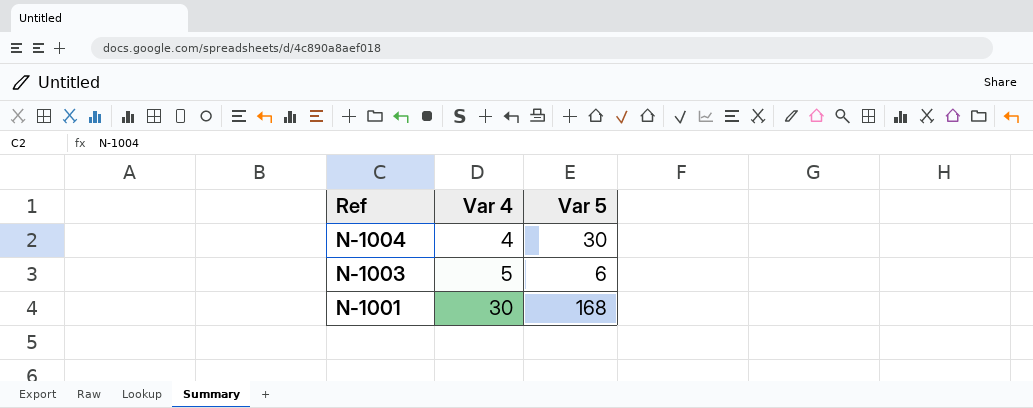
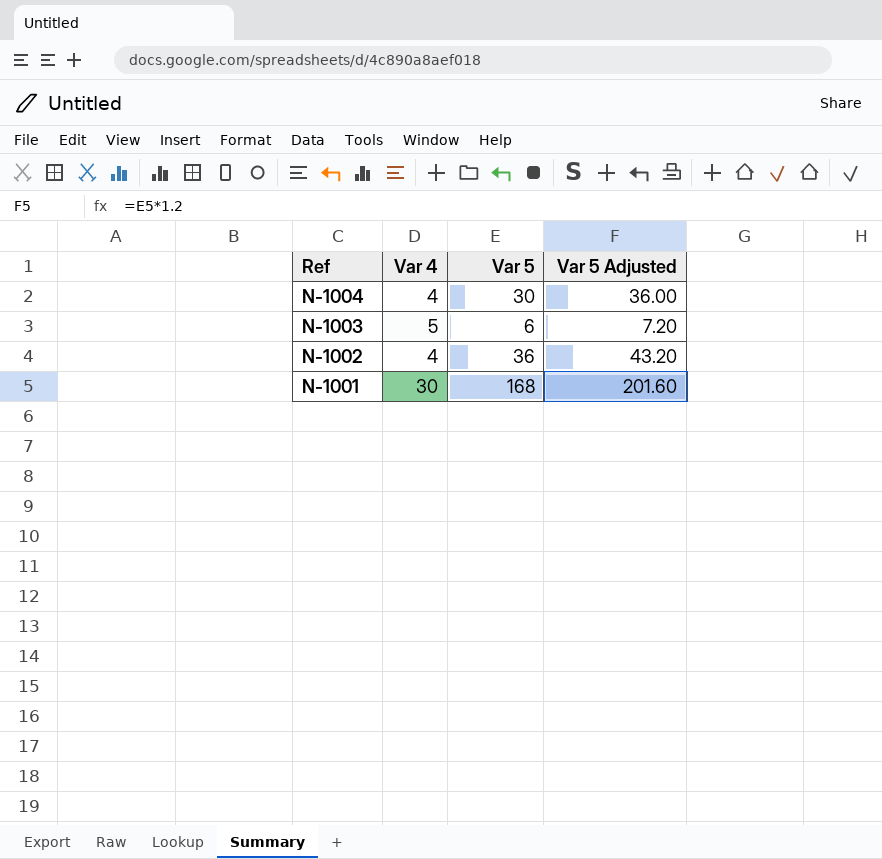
column Var 5 Adjusted | formula: none -> [Var 5] * 1.2
row N-1002: none -> 4 | 36 | 43.20

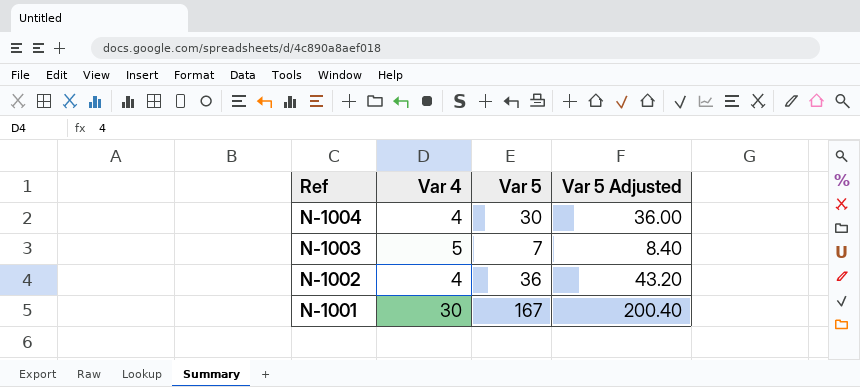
N-1003 | Var 5: 6 -> 7
N-1003 | Var 5 Adjusted: 7.20 -> 8.40
N-1001 | Var 5: 168 -> 167
N-1001 | Var 5 Adjusted: 201.60 -> 200.40

